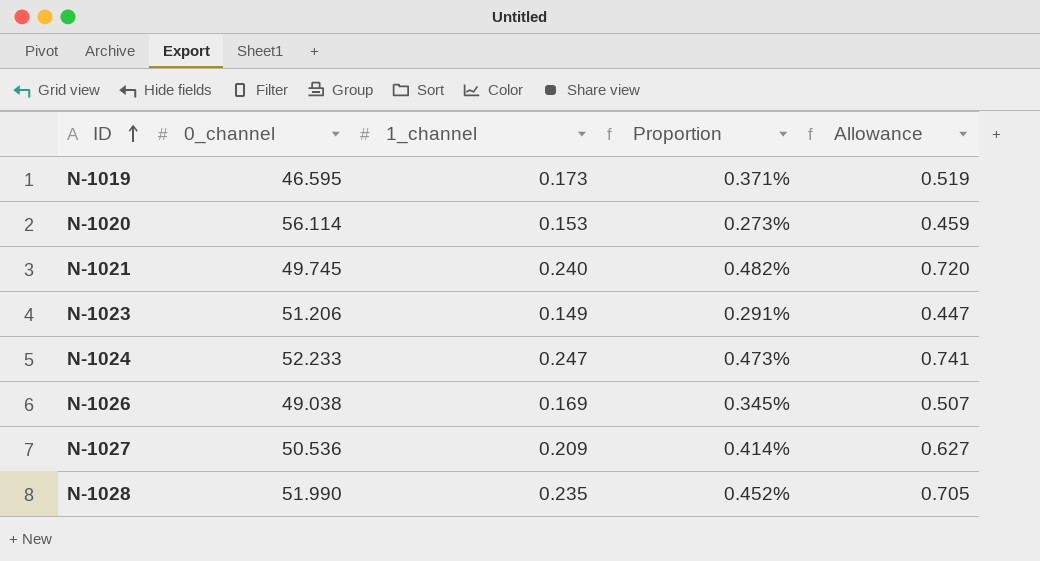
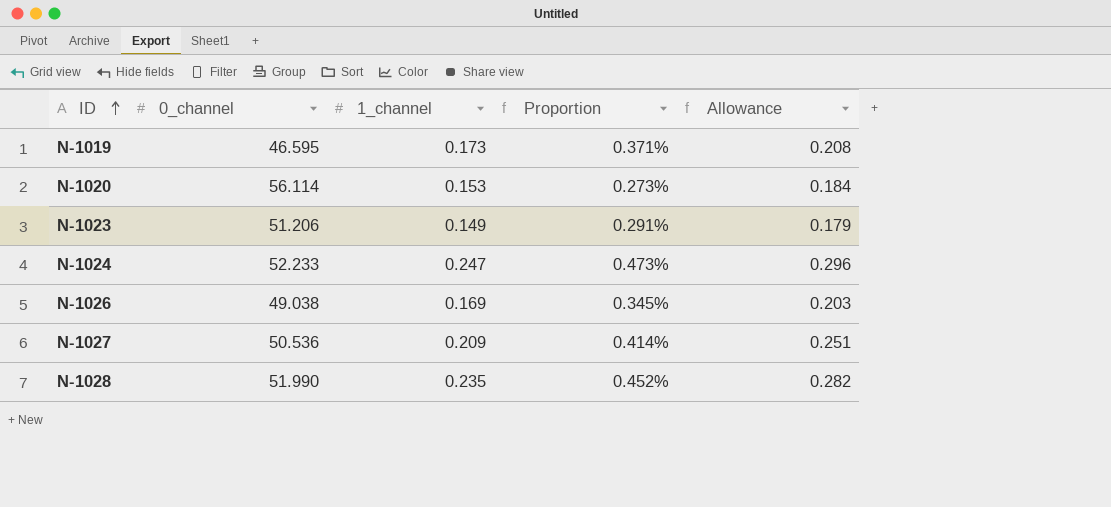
column Allowance | formula: [1_channel] * 3 -> [1_channel] * 1.2
row N-1021: 49.745 | 0.240 | 0.482% | 0.720 -> none

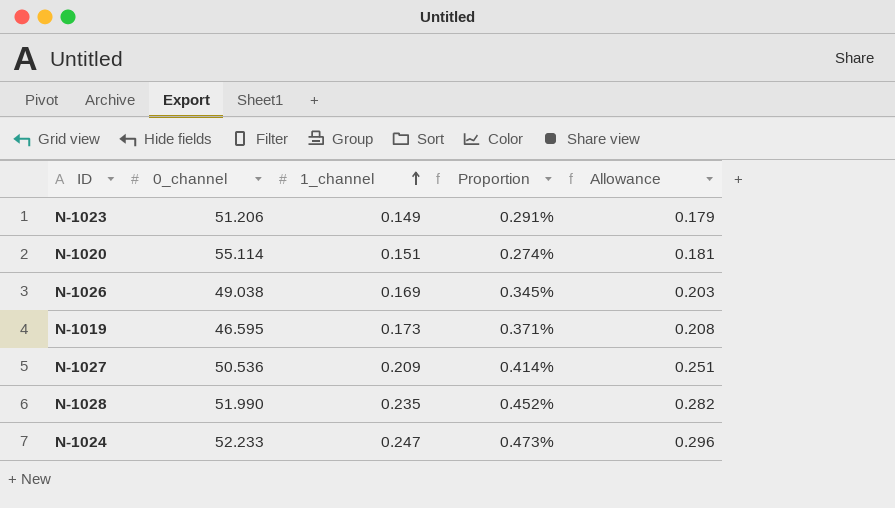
row order: ID ascending -> 1_channel ascending
N-1020 | 0_channel: 56.114 -> 55.114
N-1020 | 1_channel: 0.153 -> 0.151
N-1020 | Proportion: 0.273% -> 0.274%
N-1020 | Allowance: 0.184 -> 0.181

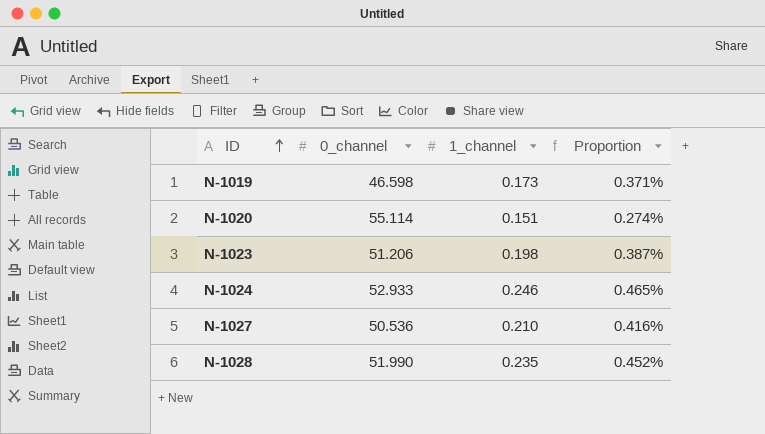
row order: 1_channel ascending -> ID ascending
column Allowance | formula: [1_channel] * 1.2 -> none
row N-1026: 49.038 | 0.169 | 0.345% | 0.203 -> none
N-1019 | 0_channel: 46.595 -> 46.598
N-1023 | 1_channel: 0.149 -> 0.198
N-1023 | Proportion: 0.291% -> 0.387%
N-1024 | 0_channel: 52.233 -> 52.933
N-1024 | 1_channel: 0.247 -> 0.246
N-1024 | Proportion: 0.473% -> 0.465%
N-1027 | 1_channel: 0.209 -> 0.210
N-1027 | Proportion: 0.414% -> 0.416%

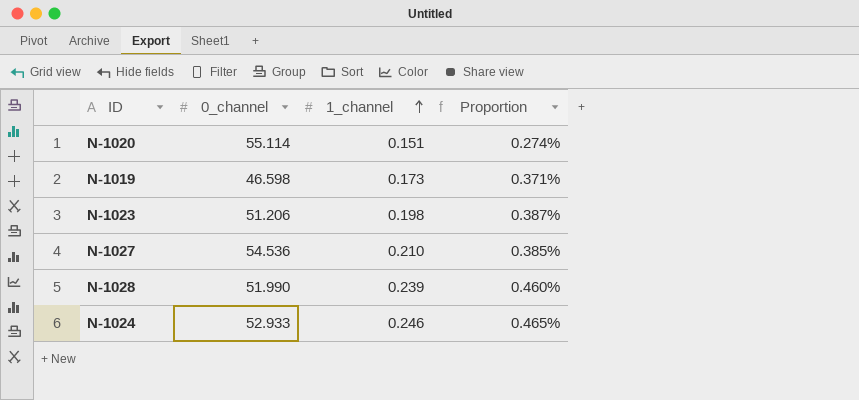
row order: ID ascending -> 1_channel ascending
N-1027 | 0_channel: 50.536 -> 54.536
N-1027 | Proportion: 0.416% -> 0.385%
N-1028 | 1_channel: 0.235 -> 0.239
N-1028 | Proportion: 0.452% -> 0.460%

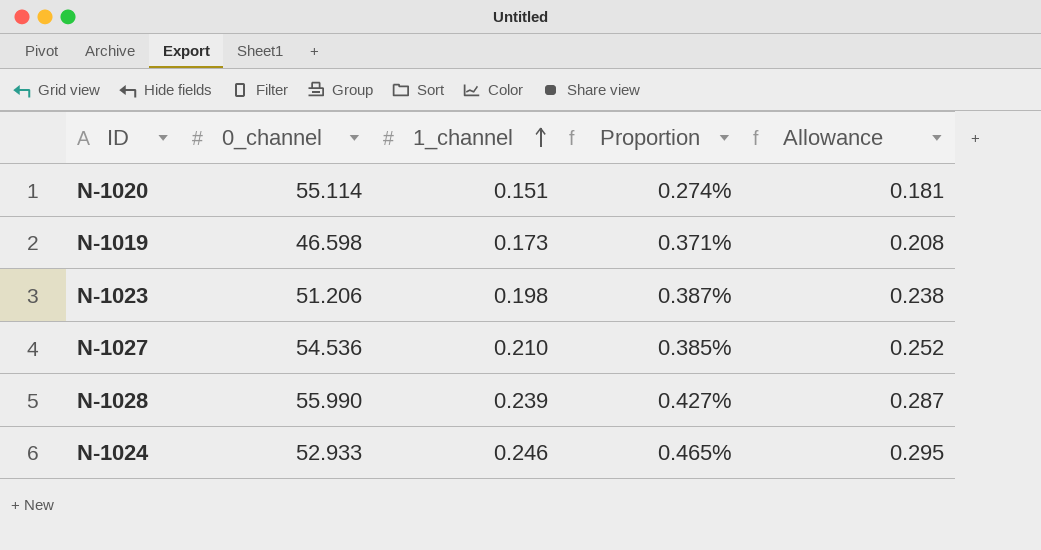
column Allowance | formula: none -> [1_channel] * 1.2
N-1028 | 0_channel: 51.990 -> 55.990
N-1028 | Proportion: 0.460% -> 0.427%

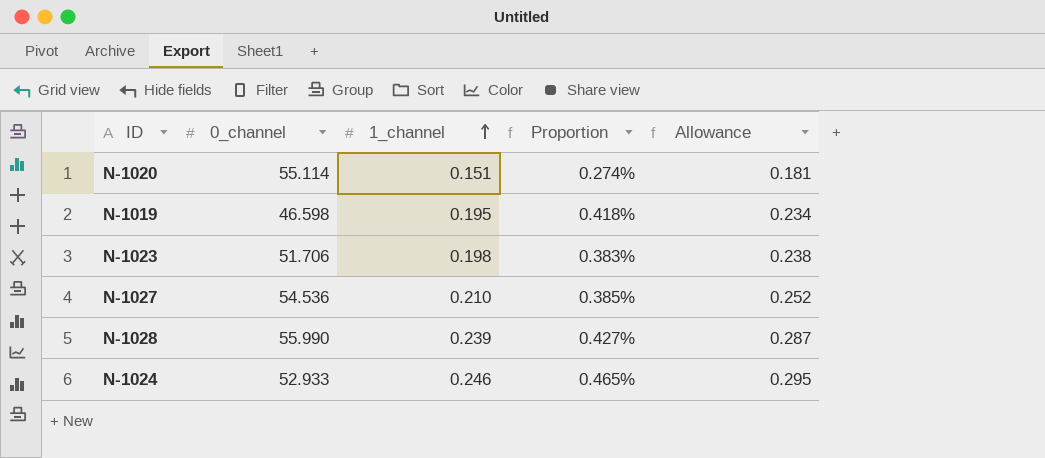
N-1019 | 1_channel: 0.173 -> 0.195
N-1019 | Proportion: 0.371% -> 0.418%
N-1019 | Allowance: 0.208 -> 0.234
N-1023 | 0_channel: 51.206 -> 51.706
N-1023 | Proportion: 0.387% -> 0.383%

